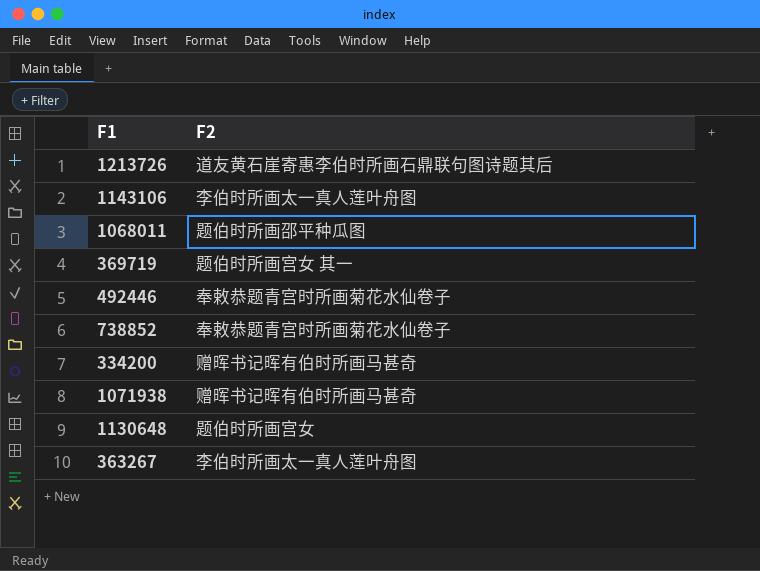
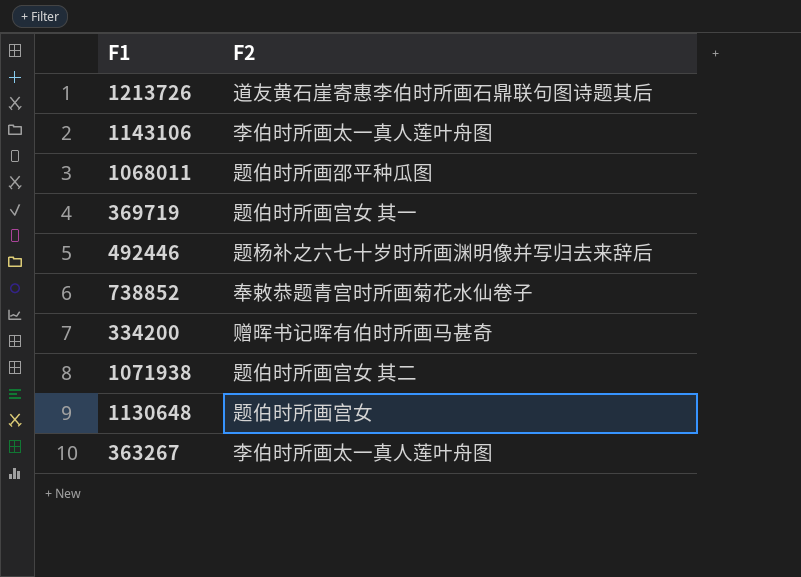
492446 | F2: 奉敕恭题青宫时所画菊花水仙卷子 -> 题杨补之六七十岁时所画渊明像并写归去来辞后
1071938 | F2: 赠晖书记晖有伯时所画马甚奇 -> 题伯时所画宫女 其二

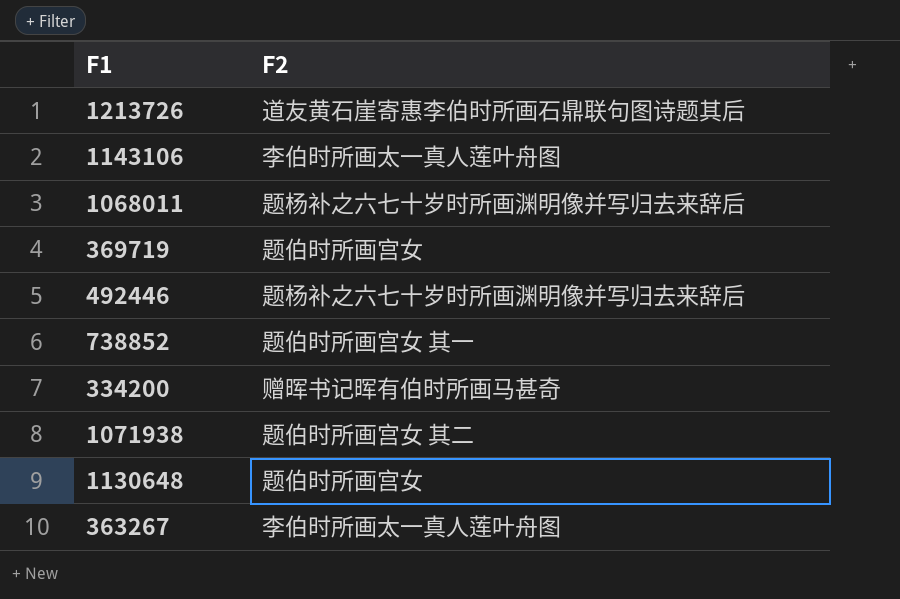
1068011 | F2: 题伯时所画邵平种瓜图 -> 题杨补之六七十岁时所画渊明像并写归去来辞后
369719 | F2: 题伯时所画宫女 其一 -> 题伯时所画宫女
738852 | F2: 奉敕恭题青宫时所画菊花水仙卷子 -> 题伯时所画宫女 其一

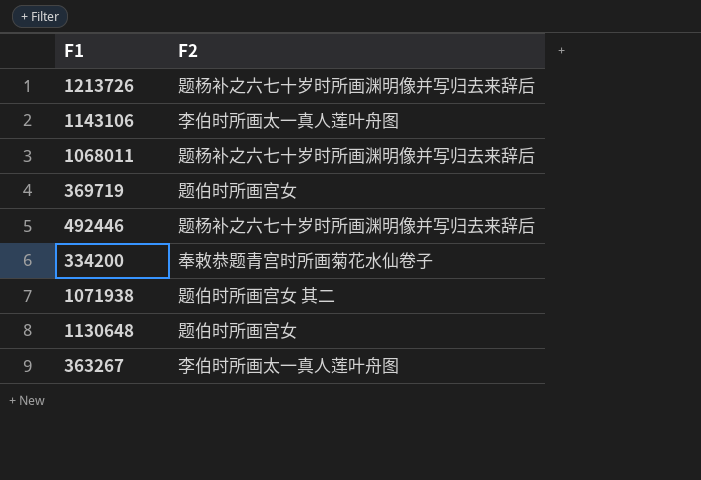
row 738852: 题伯时所画宫女 其一 -> none
1213726 | F2: 道友黄石崖寄惠李伯时所画石鼎联句图诗题其后 -> 题杨补之六七十岁时所画渊明像并写归去来辞后
334200 | F2: 赠晖书记晖有伯时所画马甚奇 -> 奉敕恭题青宫时所画菊花水仙卷子

